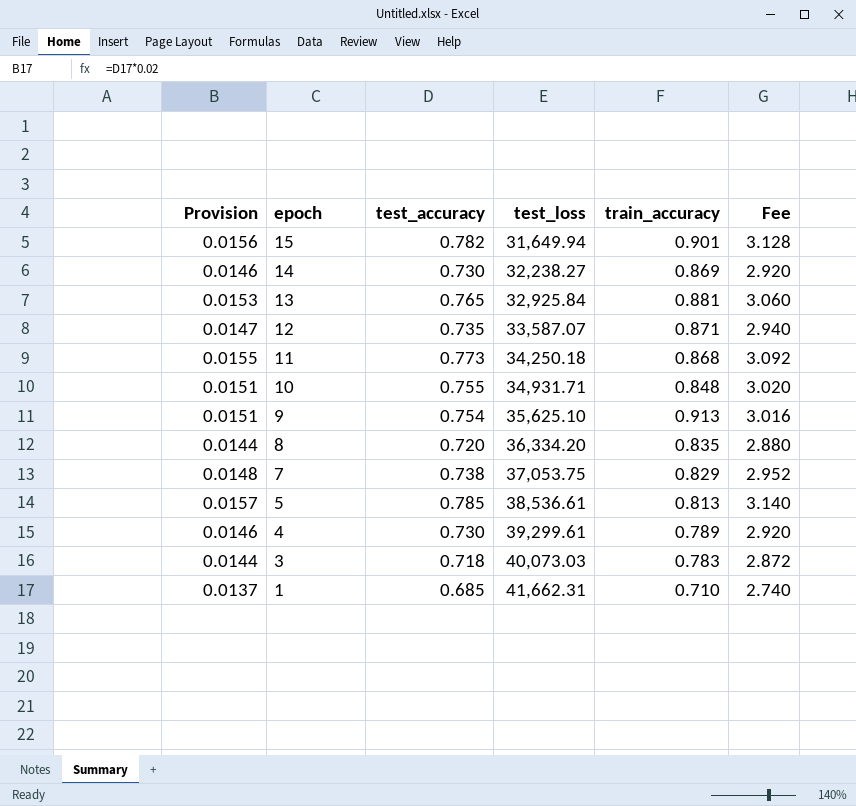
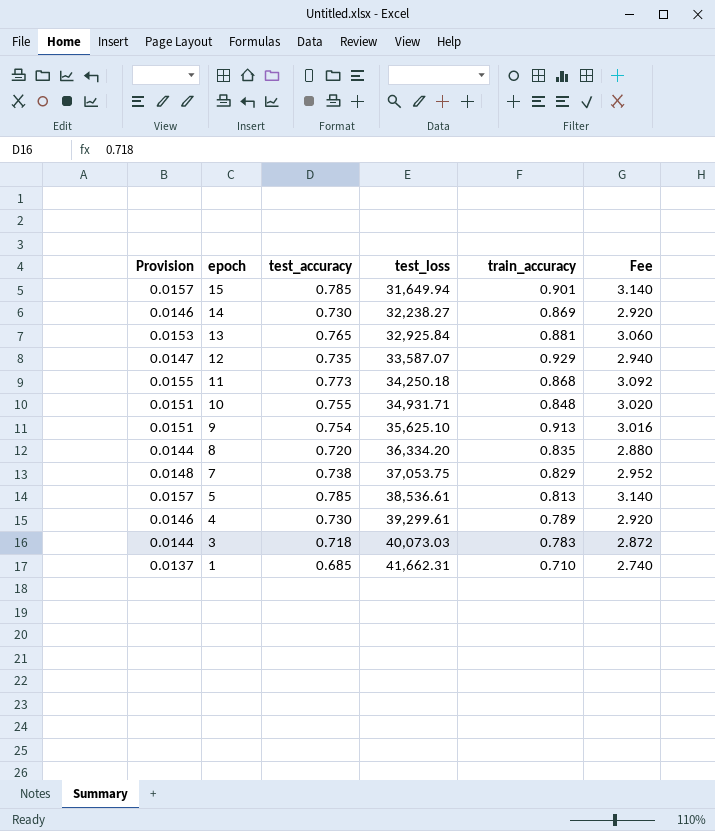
15 | Provision: 0.0156 -> 0.0157
15 | test_accuracy: 0.782 -> 0.785
15 | Fee: 3.128 -> 3.140
12 | train_accuracy: 0.871 -> 0.929

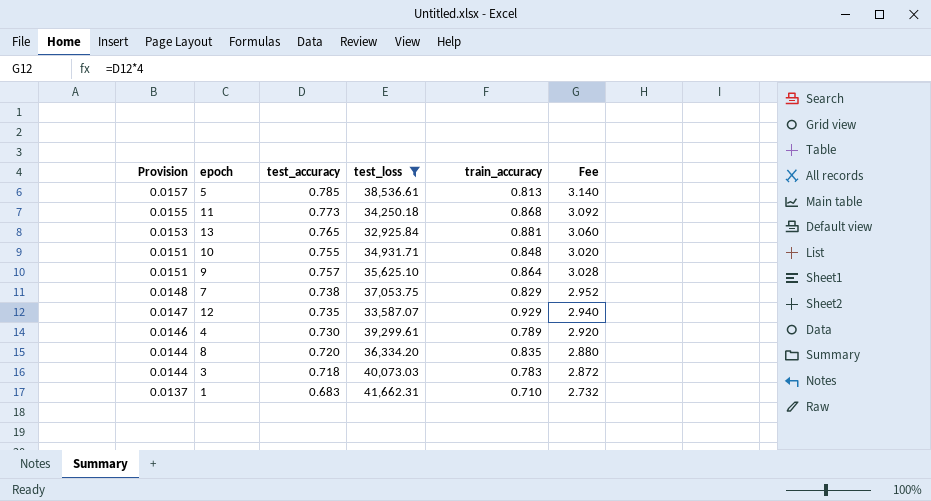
filter: none -> test_loss >= 32,925.84
row order: epoch descending -> Provision descending
9 | test_accuracy: 0.754 -> 0.757
9 | train_accuracy: 0.913 -> 0.864
9 | Fee: 3.016 -> 3.028
1 | test_accuracy: 0.685 -> 0.683
1 | Fee: 2.740 -> 2.732

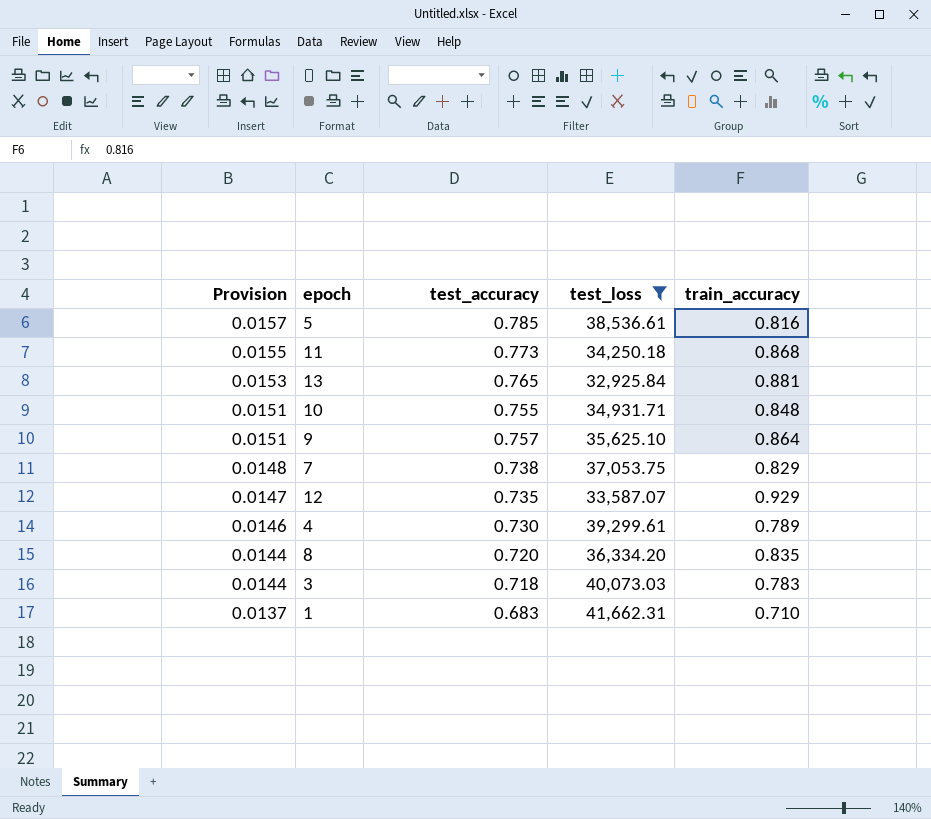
column Fee | formula: [test_accuracy] * 4 -> none
5 | train_accuracy: 0.813 -> 0.816

